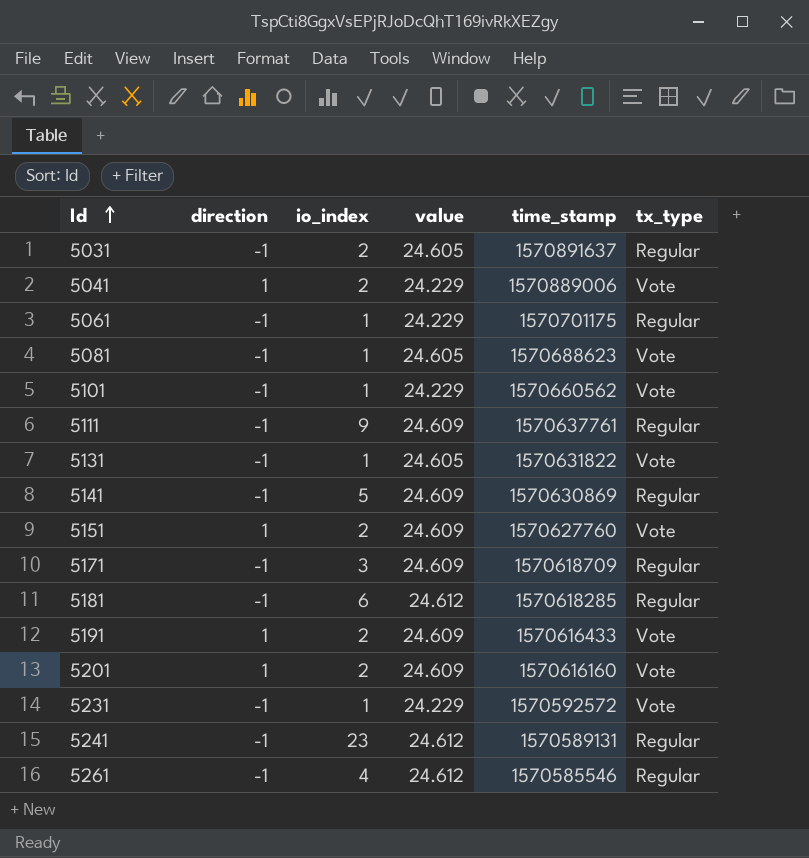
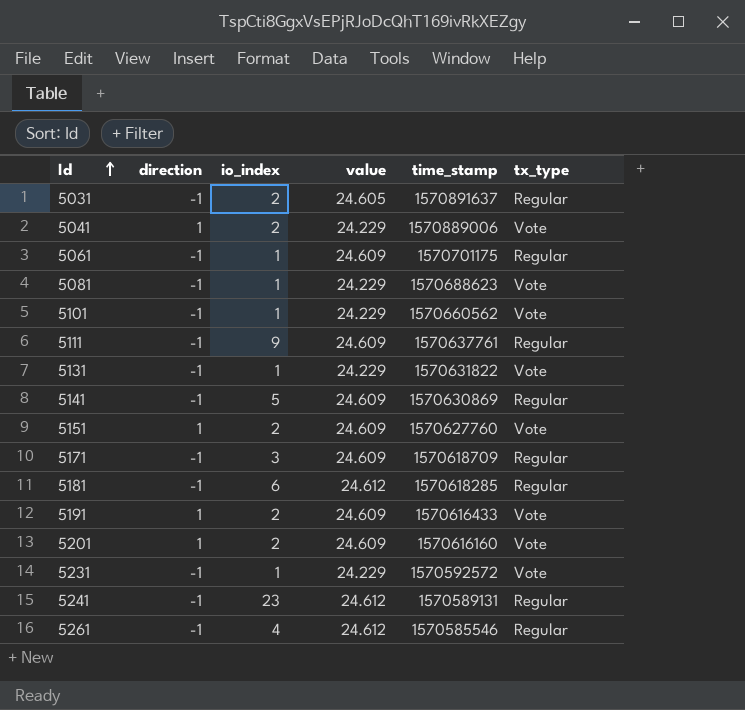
5061 | value: 24.229 -> 24.609
5081 | value: 24.605 -> 24.229
5131 | value: 24.605 -> 24.229

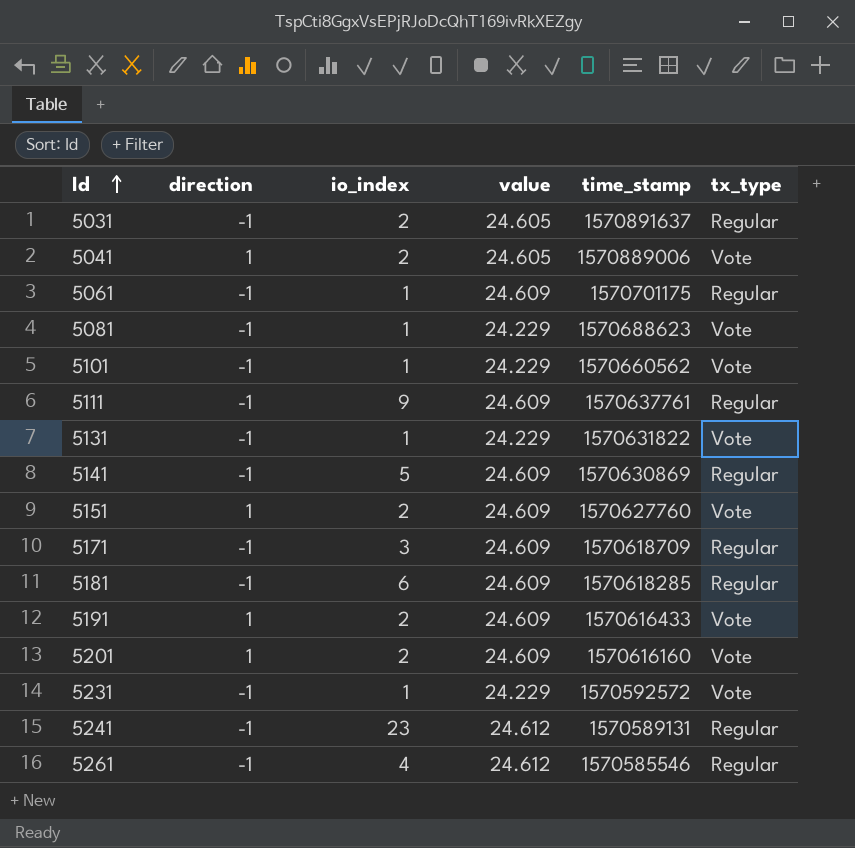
5041 | value: 24.229 -> 24.605
5181 | value: 24.612 -> 24.609

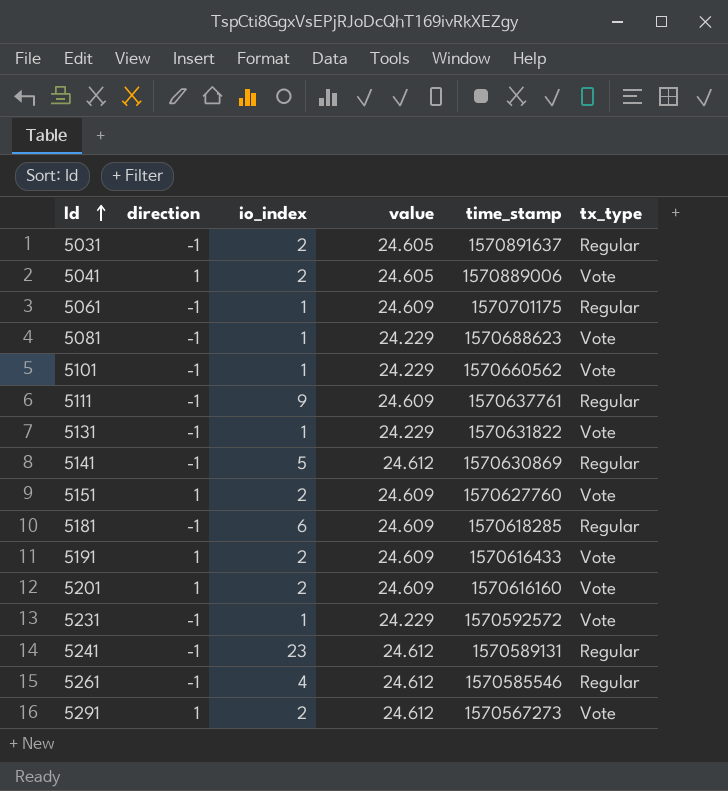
row 5171: -1 | 3 | 24.609 | 1570618709 | Regular -> none
5141 | value: 24.609 -> 24.612
row 5291: none -> 1 | 2 | 24.612 | 1570567273 | Vote

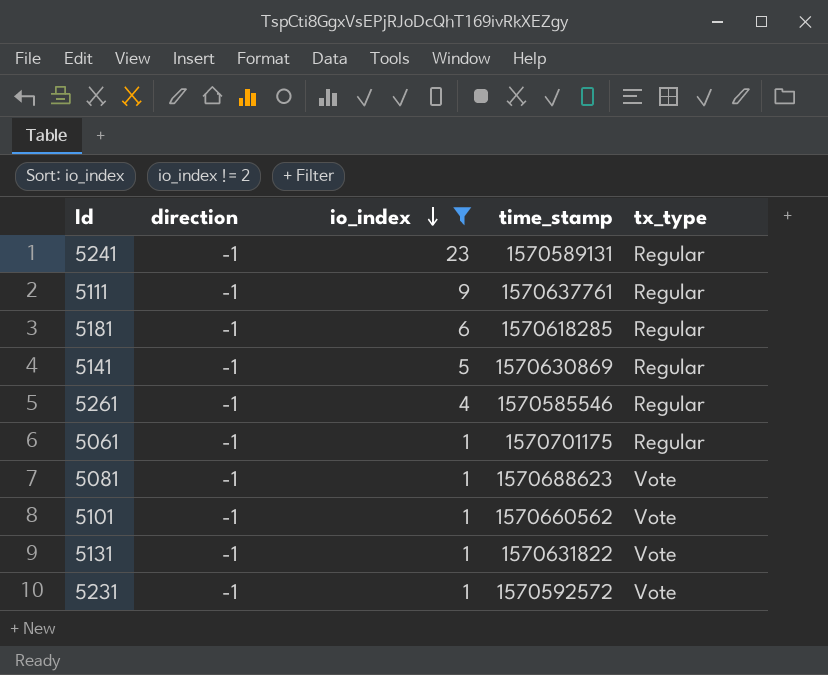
filter: none -> io_index != 2
row order: Id ascending -> io_index descending
column value | position: 4 -> none

